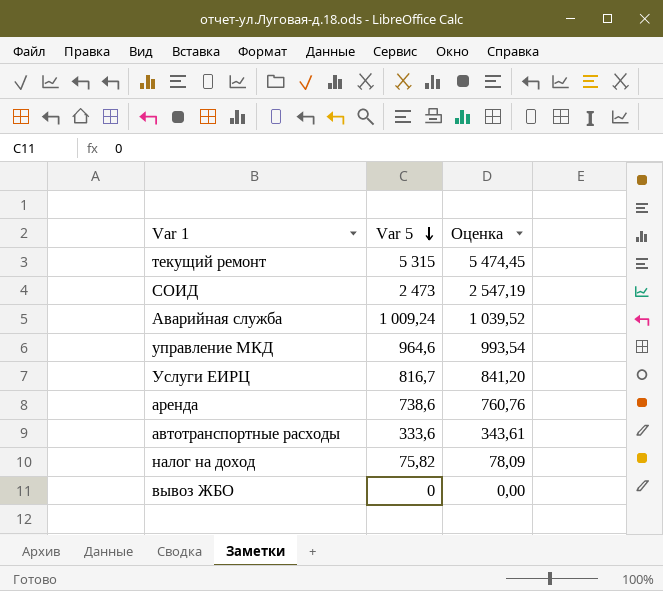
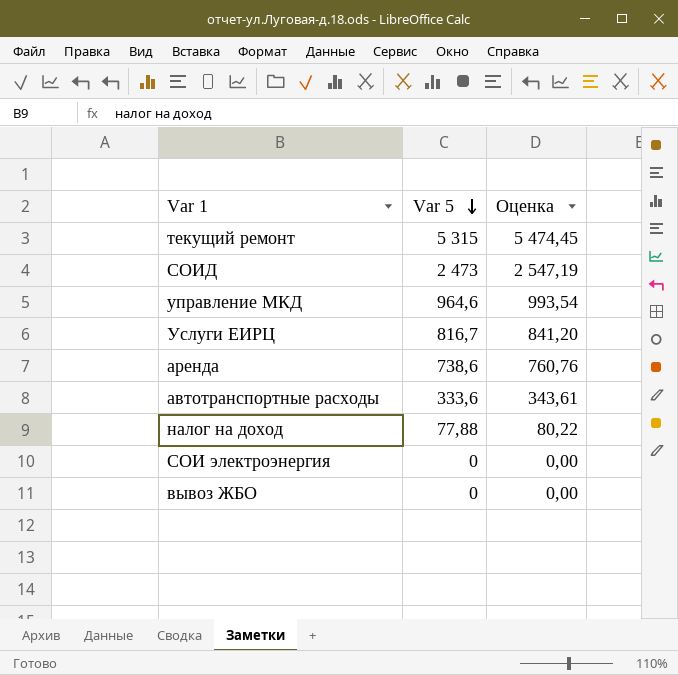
row Аварийная служба: 1 009,24 | 1 039,52 -> none
налог на доход | Var 5: 75,82 -> 77,88
налог на доход | Оценка: 78,09 -> 80,22
row СОИ электроэнергия: none -> 0 | 0,00

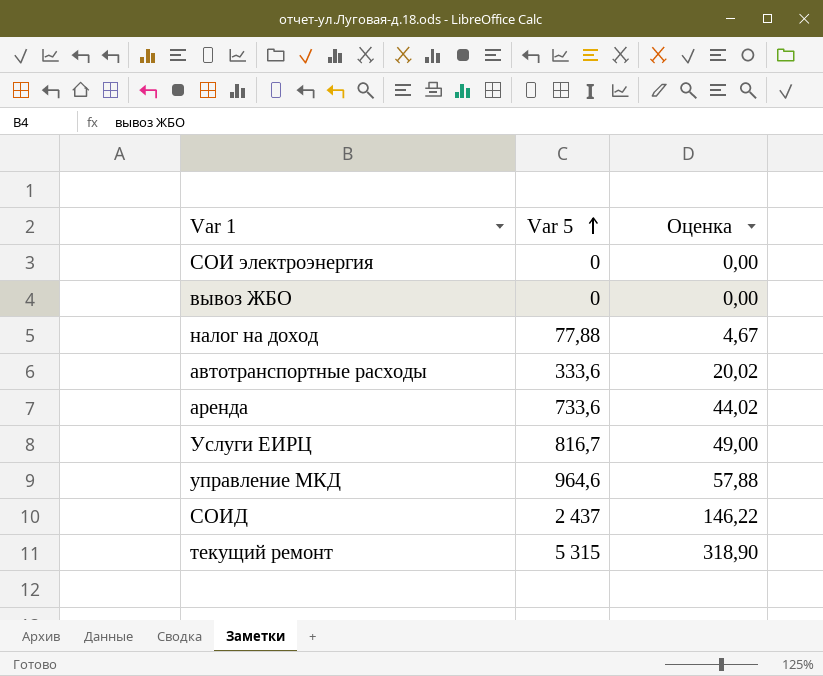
row order: Var 5 descending -> Var 5 ascending
column Оценка | formula: [Var 5] * 1,03 -> [Var 5] * 0,06
аренда | Var 5: 738,6 -> 733,6
СОИД | Var 5: 2 473 -> 2 437

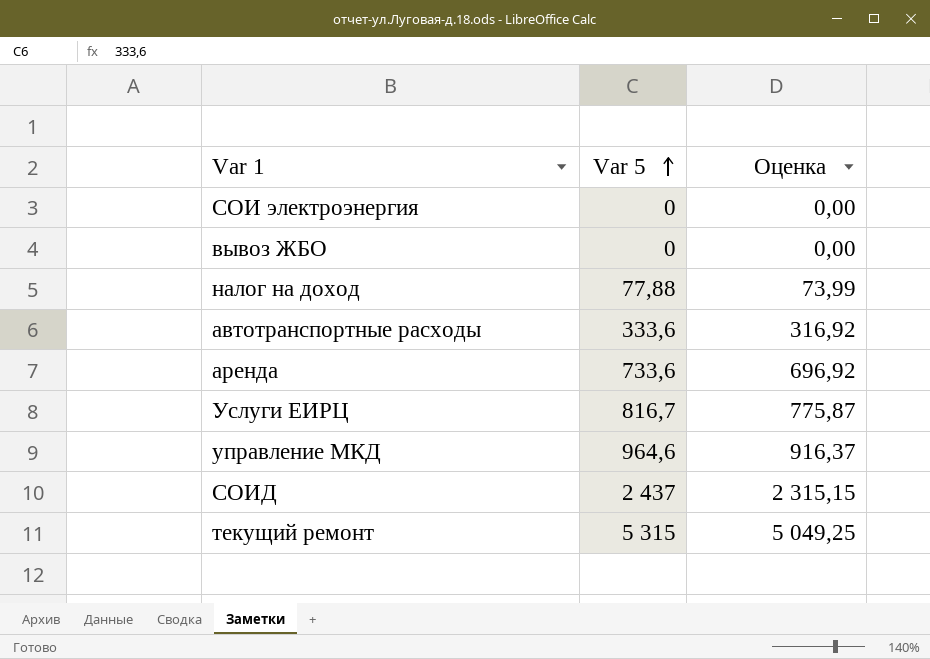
column Оценка | formula: [Var 5] * 0,06 -> [Var 5] * 0,95

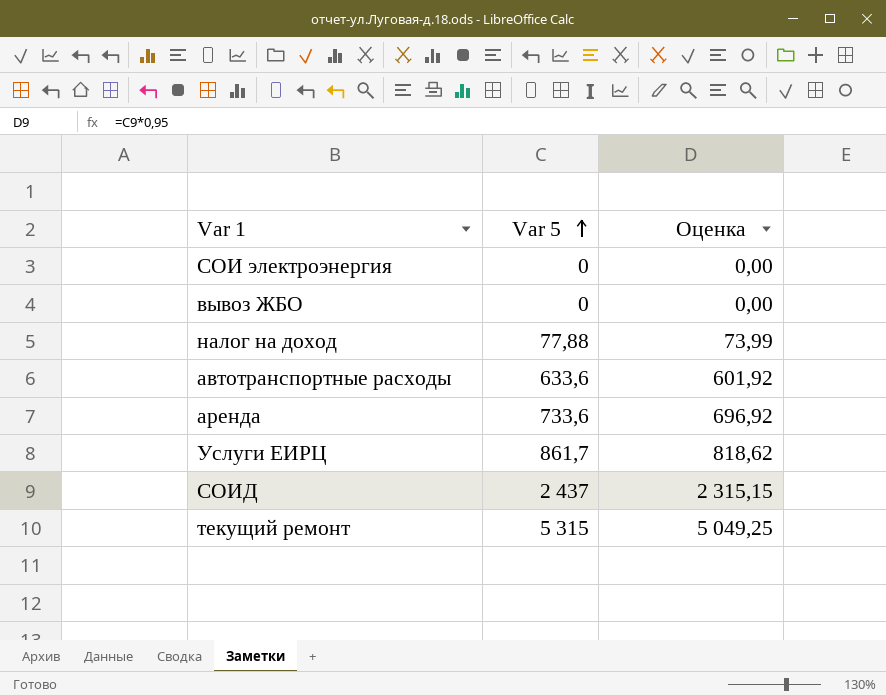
row управление МКД: 964,6 | 916,37 -> none
автотранспортные расходы | Var 5: 333,6 -> 633,6
автотранспортные расходы | Оценка: 316,92 -> 601,92
Услуги ЕИРЦ | Var 5: 816,7 -> 861,7
Услуги ЕИРЦ | Оценка: 775,87 -> 818,62

